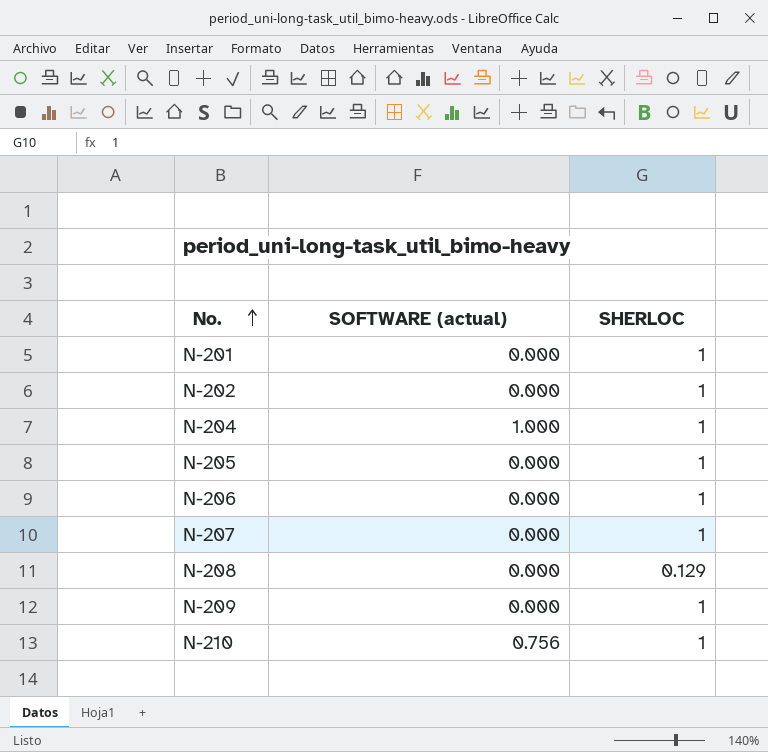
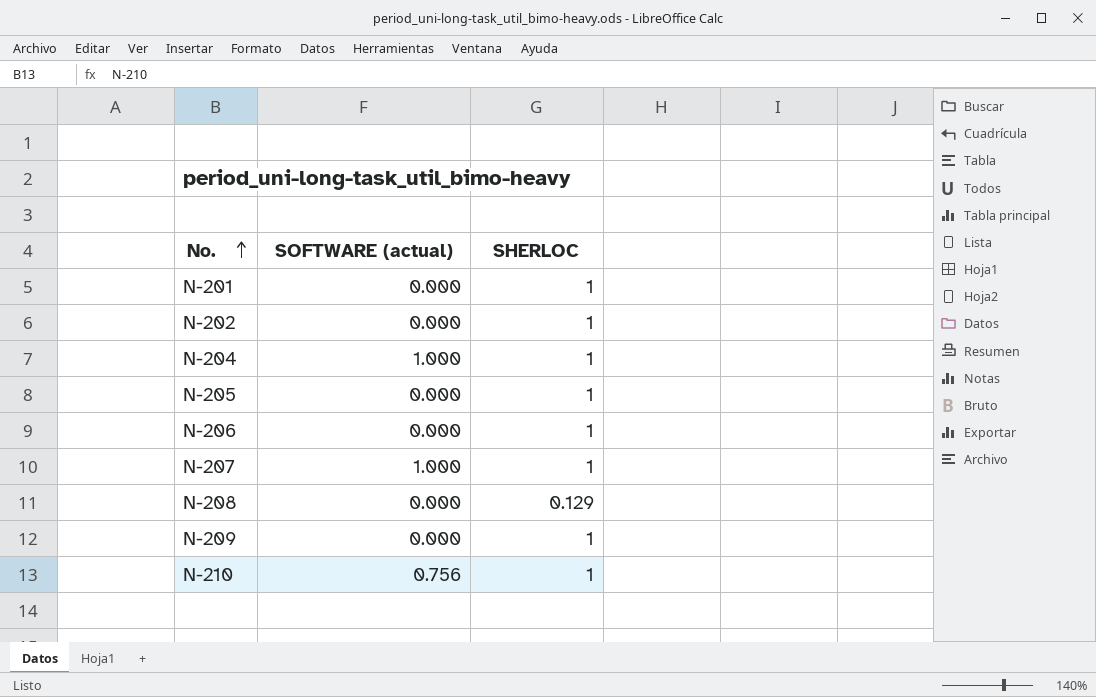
N-207 | SOFTWARE (actual): 0.000 -> 1.000

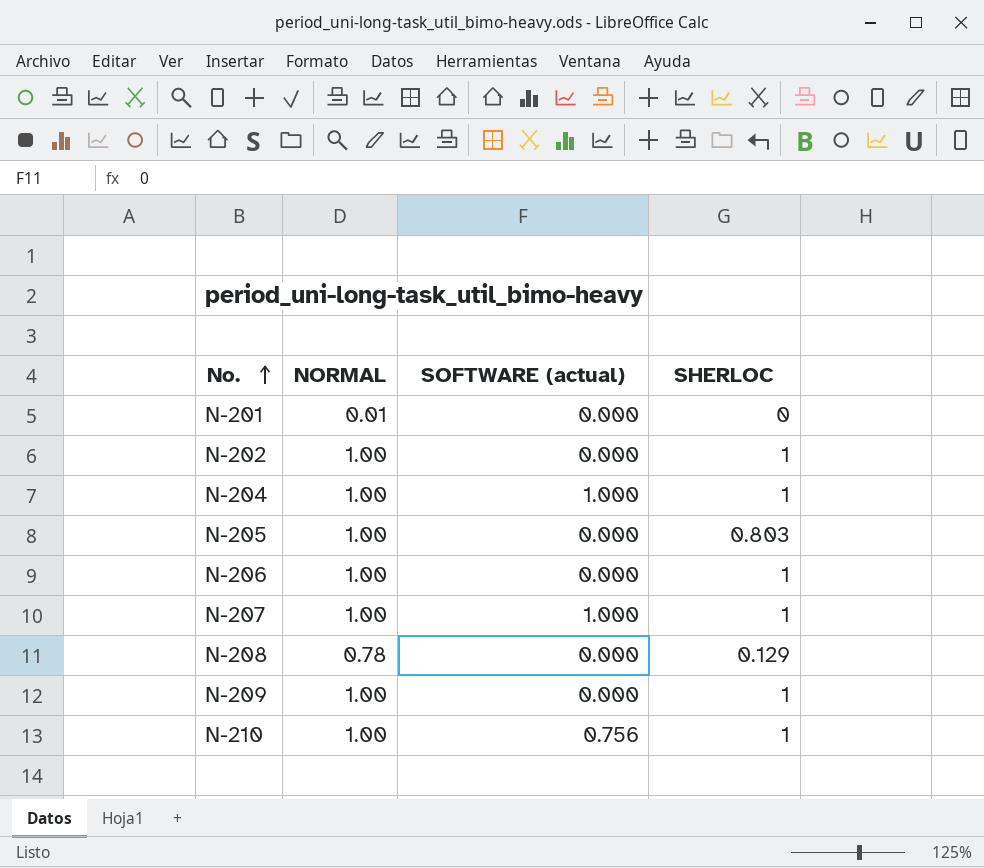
column NORMAL | position: none -> 2
N-201 | SHERLOC: 1 -> 0
N-205 | SHERLOC: 1 -> 0.803

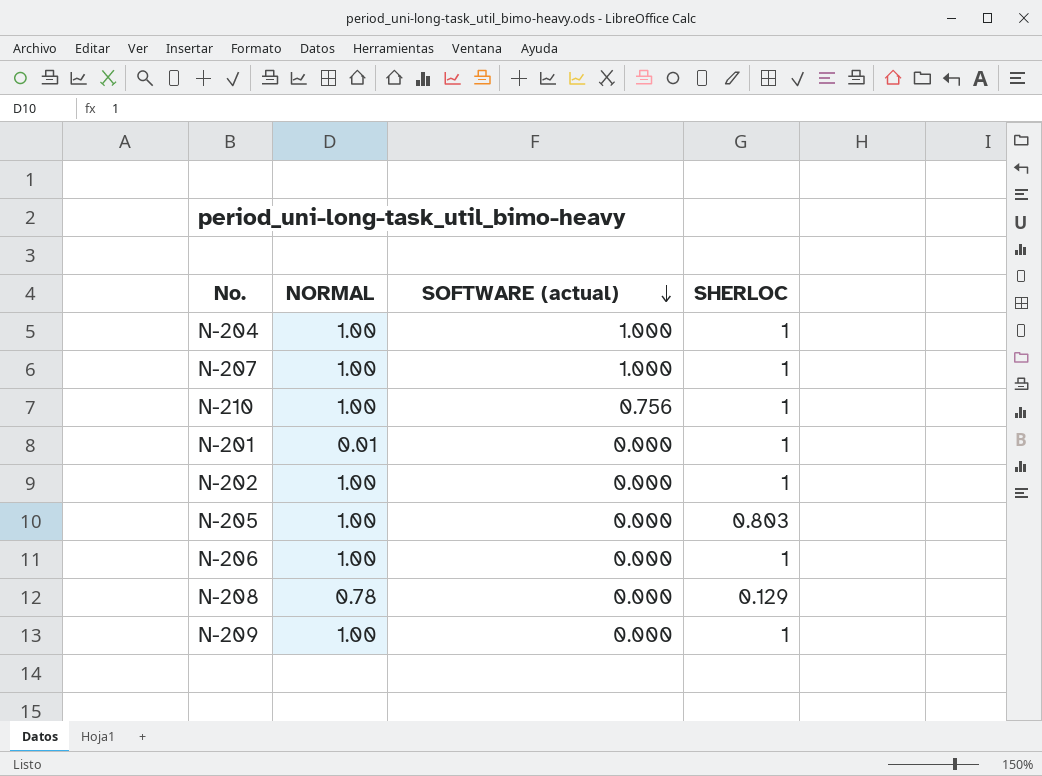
row order: No. ascending -> SOFTWARE (actual) descending
N-201 | SHERLOC: 0 -> 1

